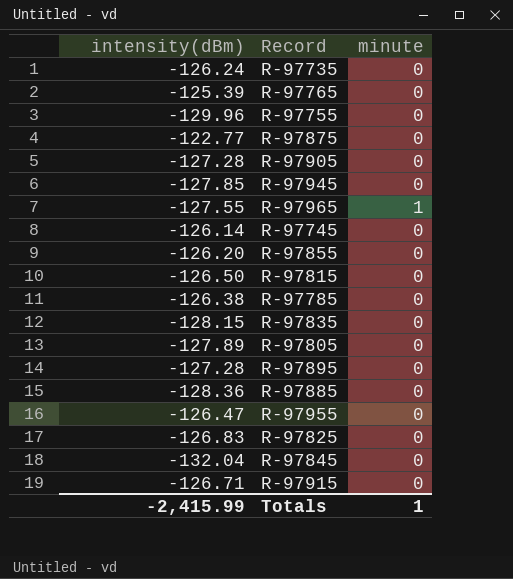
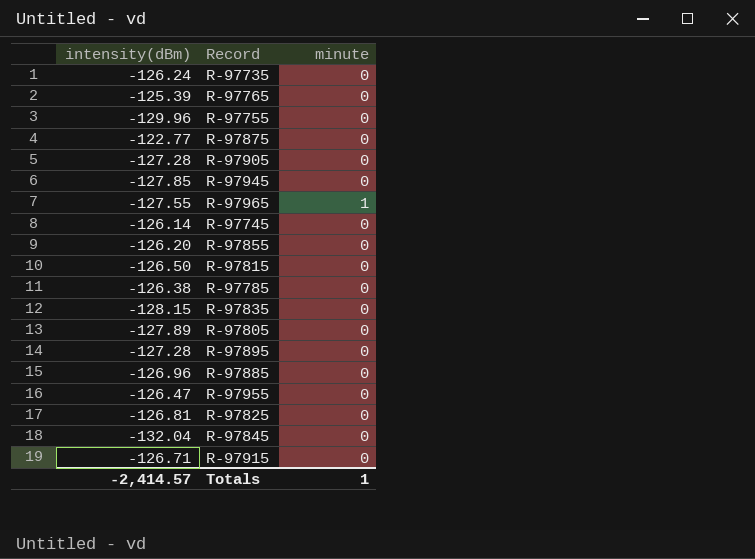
R-97885 | intensity(dBm): -128.36 -> -126.96
R-97825 | intensity(dBm): -126.83 -> -126.81
Totals | intensity(dBm): -2,415.99 -> -2,414.57

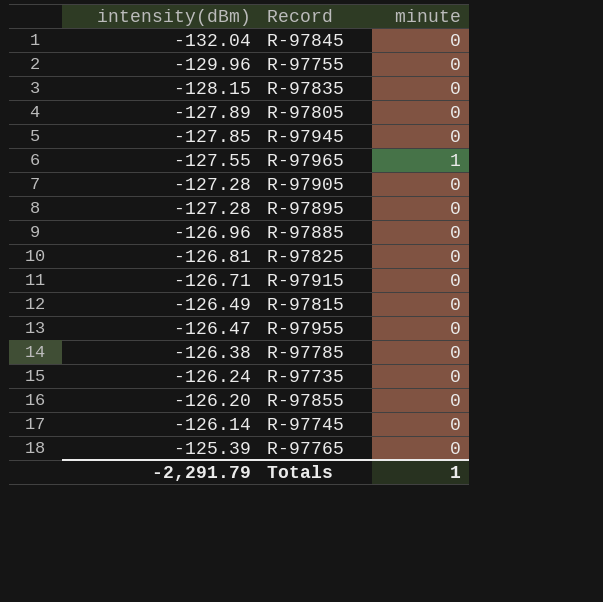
row order: none -> intensity(dBm) ascending
row R-97875: -122.77 | 0 -> none
R-97815 | intensity(dBm): -126.50 -> -126.49
Totals | intensity(dBm): -2,414.57 -> -2,291.79

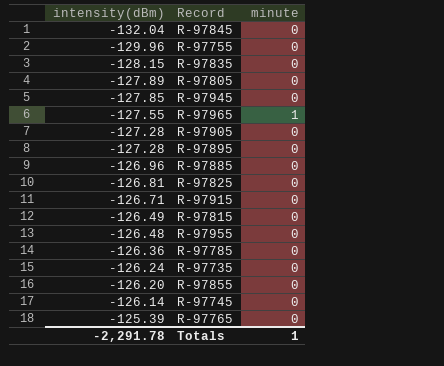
R-97955 | intensity(dBm): -126.47 -> -126.48
R-97785 | intensity(dBm): -126.38 -> -126.36
Totals | intensity(dBm): -2,291.79 -> -2,291.78

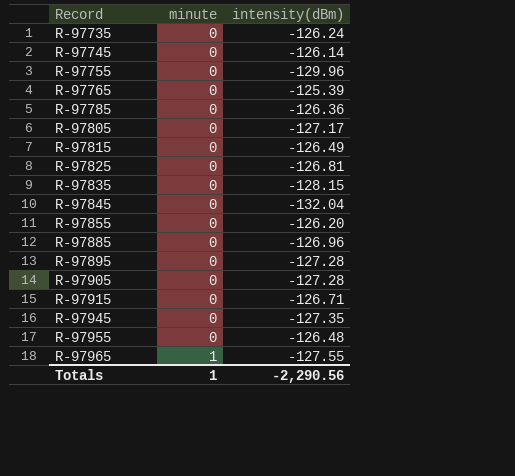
row order: intensity(dBm) ascending -> Record ascending
column intensity(dBm) | position: 1 -> 3
R-97805 | intensity(dBm): -127.89 -> -127.17
R-97945 | intensity(dBm): -127.85 -> -127.35
Totals | intensity(dBm): -2,291.78 -> -2,290.56

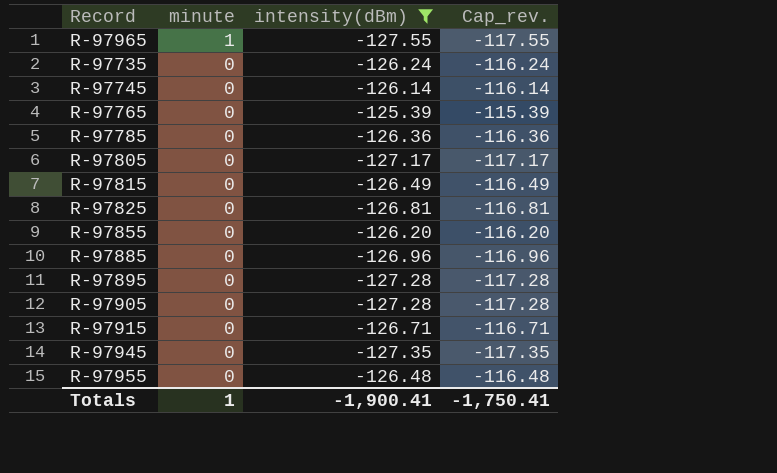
filter: none -> intensity(dBm) >= -127.55
row order: Record ascending -> minute descending
column Cap_rev. | formula: none -> [intensity(dBm)] + 10
Totals | intensity(dBm): -2,290.56 -> -1,900.41

